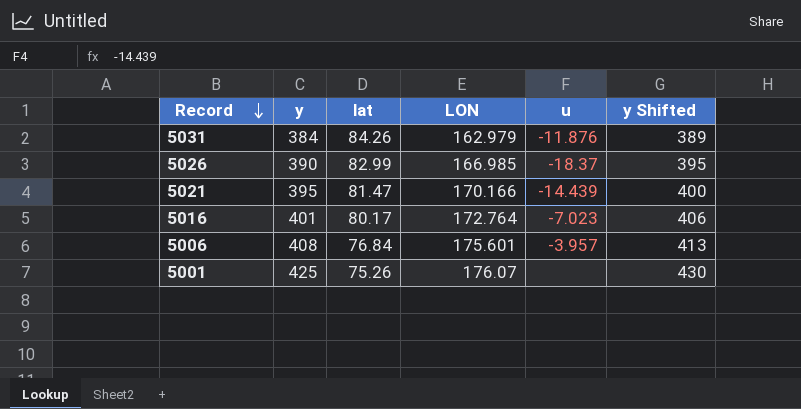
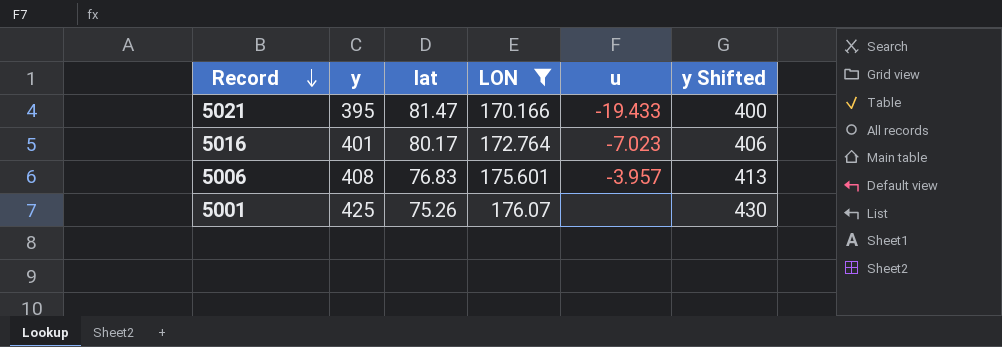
filter: none -> LON >= 170.166
5021 | u: -14.439 -> -19.433
5006 | lat: 76.84 -> 76.83

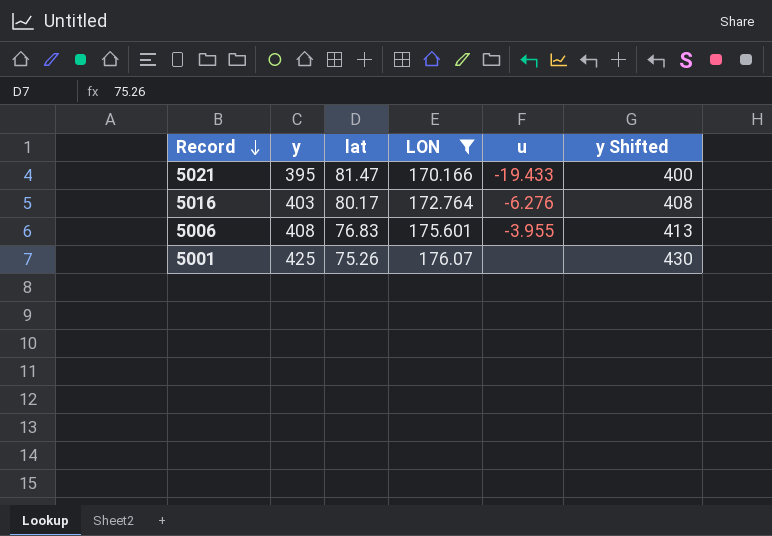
5016 | y: 401 -> 403
5016 | u: -7.023 -> -6.276
5016 | y Shifted: 406 -> 408
5006 | u: -3.957 -> -3.955

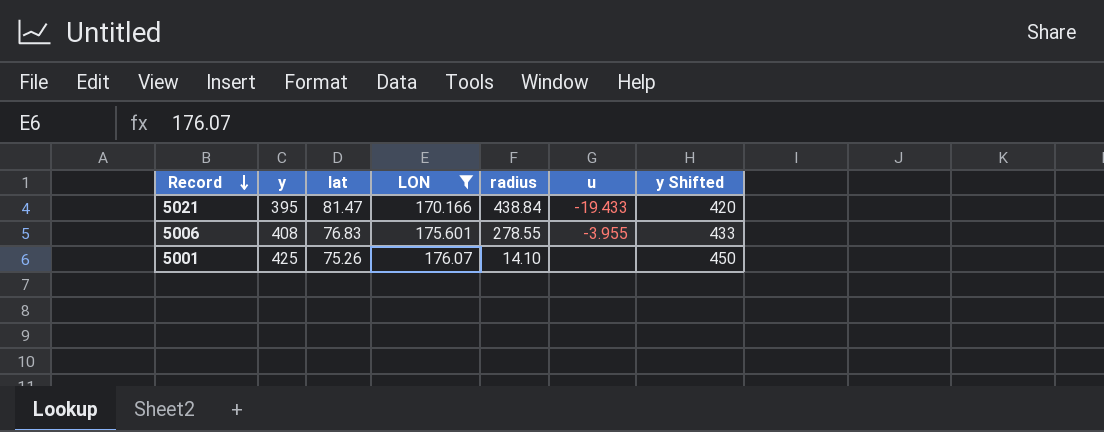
column radius | position: none -> 5
column y Shifted | formula: [y] + 5 -> [y] + 25
row 5016: 403 | 80.17 | 172.764 | -6.276 | 408 -> none

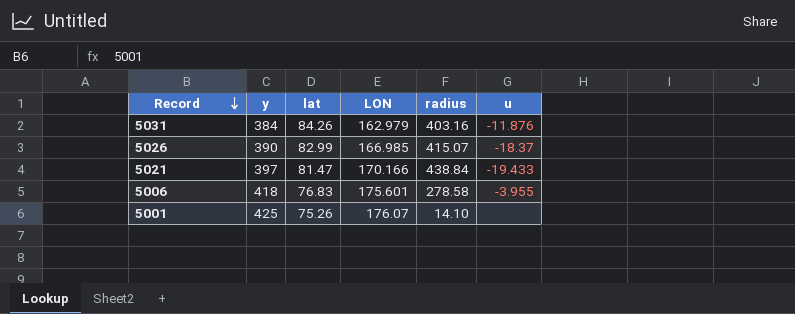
filter: LON >= 170.166 -> none
column y Shifted | formula: [y] + 25 -> none
5021 | y: 395 -> 397
5006 | y: 408 -> 418
5006 | radius: 278.55 -> 278.58

